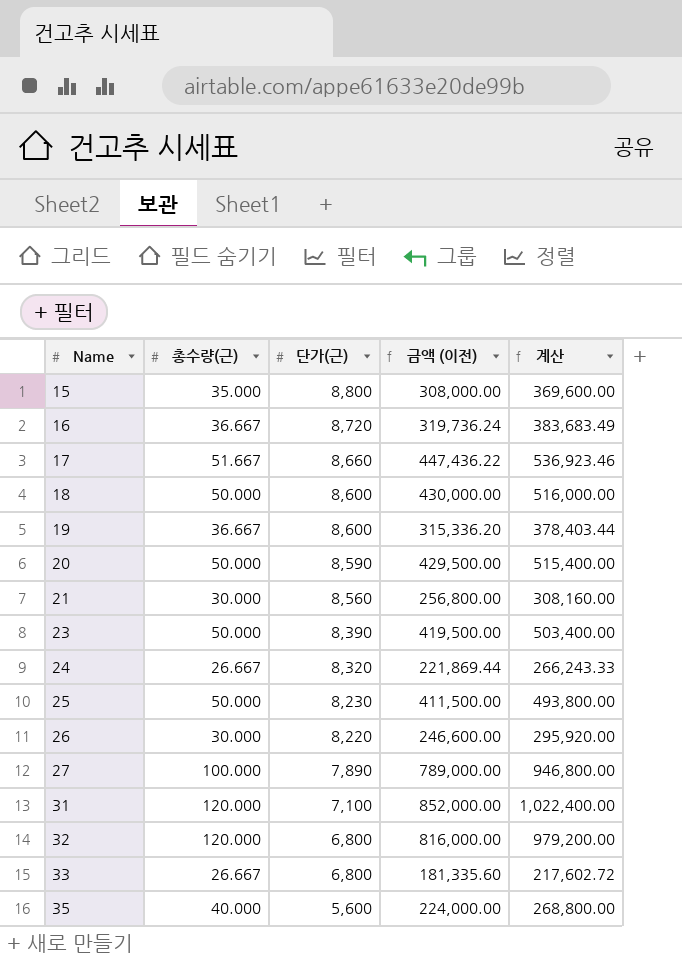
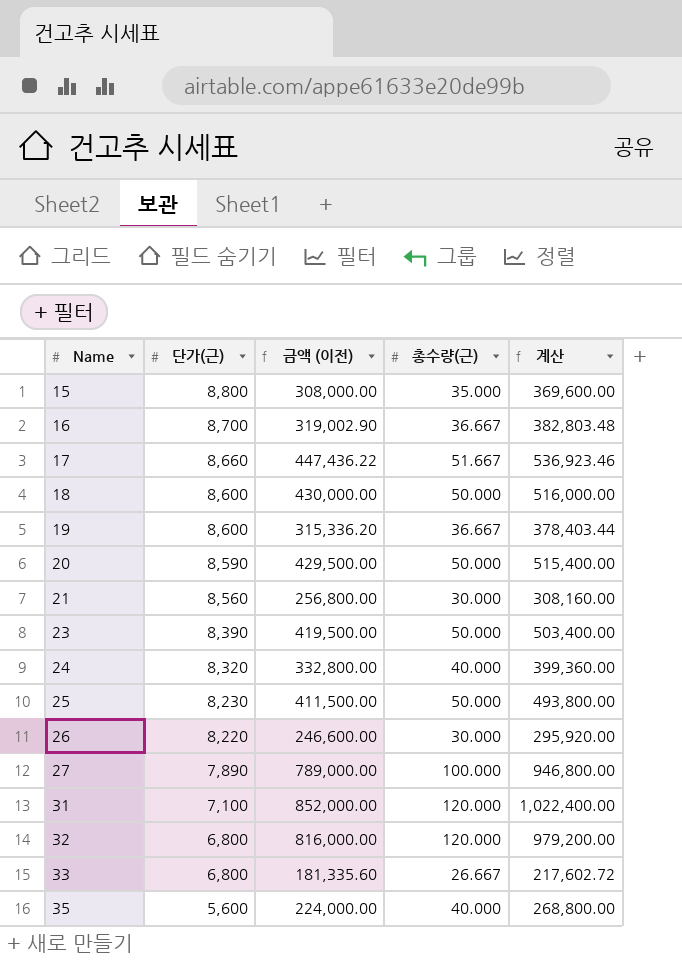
column 총수량(근) | position: 2 -> 4
16 | 단가(근): 8,720 -> 8,700
16 | 금액 (이전): 319,736.24 -> 319,002.90
16 | 계산: 383,683.49 -> 382,803.48
24 | 금액 (이전): 221,869.44 -> 332,800.00
24 | 총수량(근): 26.667 -> 40.000
24 | 계산: 266,243.33 -> 399,360.00

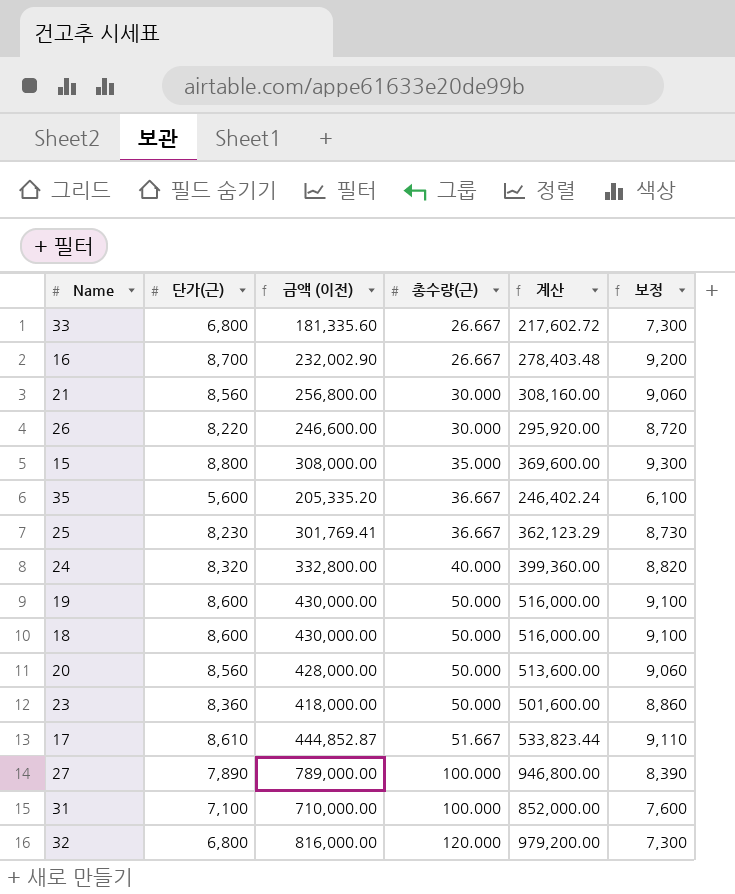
row order: Name ascending -> 총수량(근) ascending
column 보정 | formula: none -> [단가(근)] + 500
16 | 금액 (이전): 319,002.90 -> 232,002.90
16 | 총수량(근): 36.667 -> 26.667
16 | 계산: 382,803.48 -> 278,403.48
35 | 금액 (이전): 224,000.00 -> 205,335.20
35 | 총수량(근): 40.000 -> 36.667
35 | 계산: 268,800.00 -> 246,402.24
25 | 금액 (이전): 411,500.00 -> 301,769.41
25 | 총수량(근): 50.000 -> 36.667
25 | 계산: 493,800.00 -> 362,123.29
19 | 금액 (이전): 315,336.20 -> 430,000.00
19 | 총수량(근): 36.667 -> 50.000
19 | 계산: 378,403.44 -> 516,000.00
20 | 단가(근): 8,590 -> 8,560
20 | 금액 (이전): 429,500.00 -> 428,000.00
20 | 계산: 515,400.00 -> 513,600.00
23 | 단가(근): 8,390 -> 8,360
23 | 금액 (이전): 419,500.00 -> 418,000.00
23 | 계산: 503,400.00 -> 501,600.00
17 | 단가(근): 8,660 -> 8,610
17 | 금액 (이전): 447,436.22 -> 444,852.87
17 | 계산: 536,923.46 -> 533,823.44
31 | 금액 (이전): 852,000.00 -> 710,000.00
31 | 총수량(근): 120.000 -> 100.000
31 | 계산: 1,022,400.00 -> 852,000.00

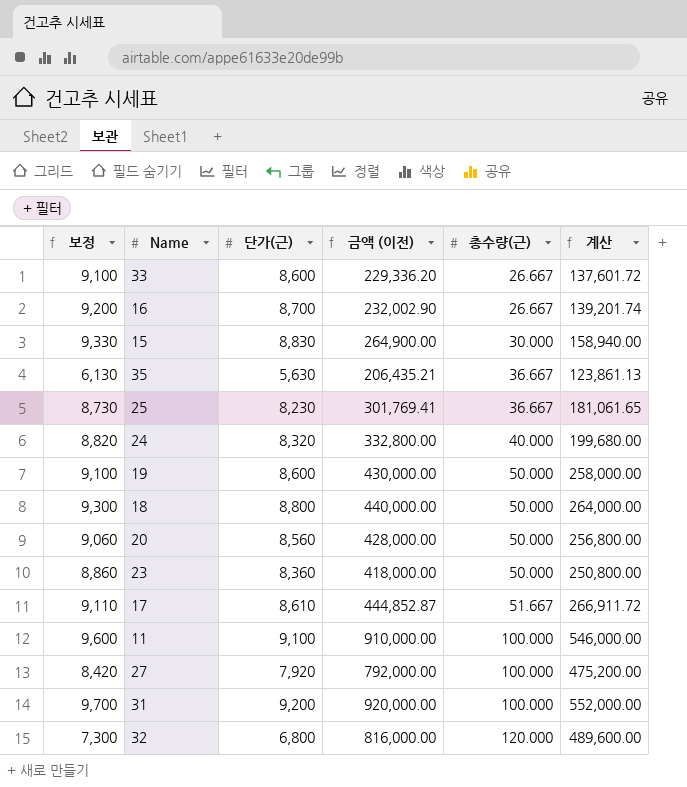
column 보정 | position: 6 -> 1
column 계산 | formula: [금액 (이전)] * 1.2 -> [금액 (이전)] * 0.6
row 21: 8,560 | 256,800.00 | 30.000 | 308,160.00 | 9,060 -> none
row 26: 8,220 | 246,600.00 | 30.000 | 295,920.00 | 8,720 -> none
33 | 보정: 7,300 -> 9,100
33 | 단가(근): 6,800 -> 8,600
33 | 금액 (이전): 181,335.60 -> 229,336.20
15 | 보정: 9,300 -> 9,330
15 | 단가(근): 8,800 -> 8,830
15 | 금액 (이전): 308,000.00 -> 264,900.00
15 | 총수량(근): 35.000 -> 30.000
35 | 보정: 6,100 -> 6,130
35 | 단가(근): 5,600 -> 5,630
35 | 금액 (이전): 205,335.20 -> 206,435.21
18 | 보정: 9,100 -> 9,300
18 | 단가(근): 8,600 -> 8,800
18 | 금액 (이전): 430,000.00 -> 440,000.00
row 11: none -> 9,600 | 9,100 | 910,000.00 | 100.000 | 546,000.00
27 | 보정: 8,390 -> 8,420
27 | 단가(근): 7,890 -> 7,920
27 | 금액 (이전): 789,000.00 -> 792,000.00
31 | 보정: 7,600 -> 9,700
31 | 단가(근): 7,100 -> 9,200
31 | 금액 (이전): 710,000.00 -> 920,000.00

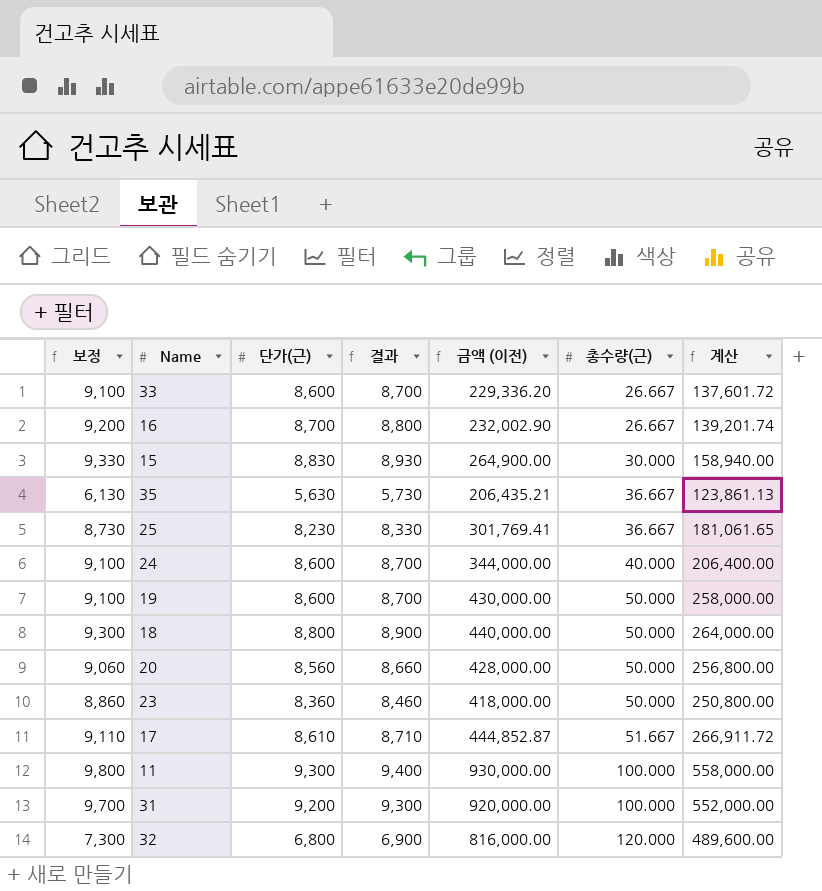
column 결과 | formula: none -> [단가(근)] + 100
row 27: 8,420 | 7,920 | 792,000.00 | 100.000 | 475,200.00 -> none
24 | 보정: 8,820 -> 9,100
24 | 단가(근): 8,320 -> 8,600
24 | 금액 (이전): 332,800.00 -> 344,000.00
24 | 계산: 199,680.00 -> 206,400.00
11 | 보정: 9,600 -> 9,800
11 | 단가(근): 9,100 -> 9,300
11 | 금액 (이전): 910,000.00 -> 930,000.00
11 | 계산: 546,000.00 -> 558,000.00

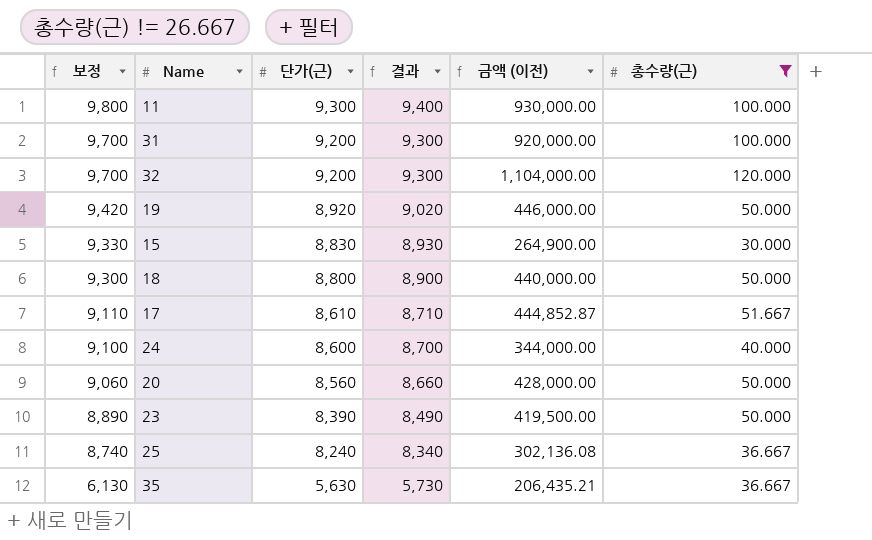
filter: none -> 총수량(근) != 26.667
row order: 총수량(근) ascending -> 보정 descending
column 계산 | formula: [금액 (이전)] * 0.6 -> none
32 | 보정: 7,300 -> 9,700
32 | 단가(근): 6,800 -> 9,200
32 | 결과: 6,900 -> 9,300
32 | 금액 (이전): 816,000.00 -> 1,104,000.00
19 | 보정: 9,100 -> 9,420
19 | 단가(근): 8,600 -> 8,920
19 | 결과: 8,700 -> 9,020
19 | 금액 (이전): 430,000.00 -> 446,000.00
23 | 보정: 8,860 -> 8,890
23 | 단가(근): 8,360 -> 8,390
23 | 결과: 8,460 -> 8,490
23 | 금액 (이전): 418,000.00 -> 419,500.00
25 | 보정: 8,730 -> 8,740
25 | 단가(근): 8,230 -> 8,240
25 | 결과: 8,330 -> 8,340
25 | 금액 (이전): 301,769.41 -> 302,136.08

